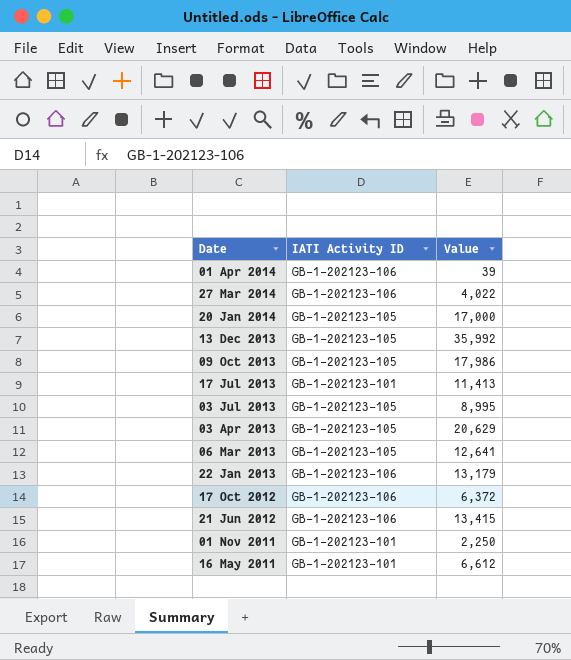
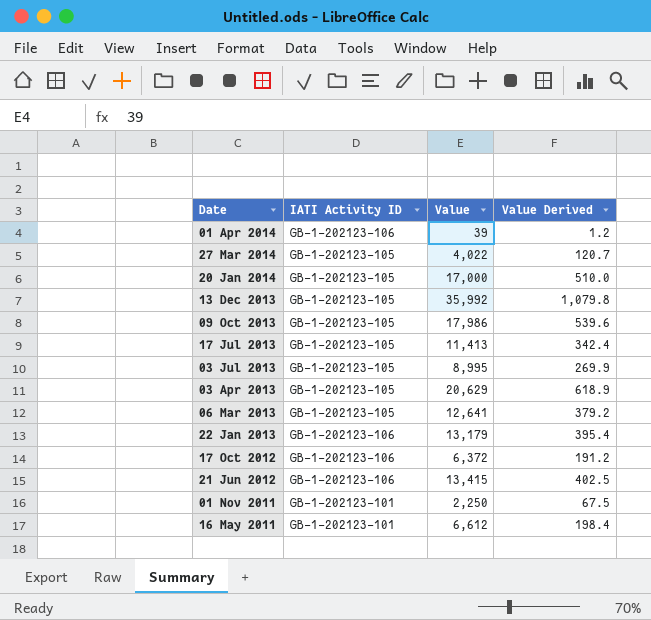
column Value Derived | formula: none -> [Value] * 0.03
27 Mar 2014 | IATI Activity ID: GB-1-202123-106 -> GB-1-202123-105
17 Jul 2013 | IATI Activity ID: GB-1-202123-101 -> GB-1-202123-105

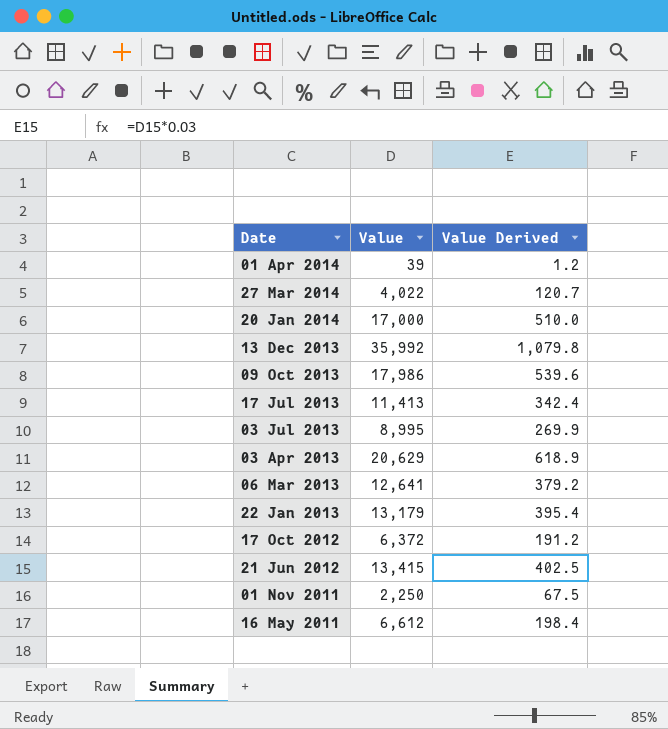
column IATI Activity ID | position: 2 -> none

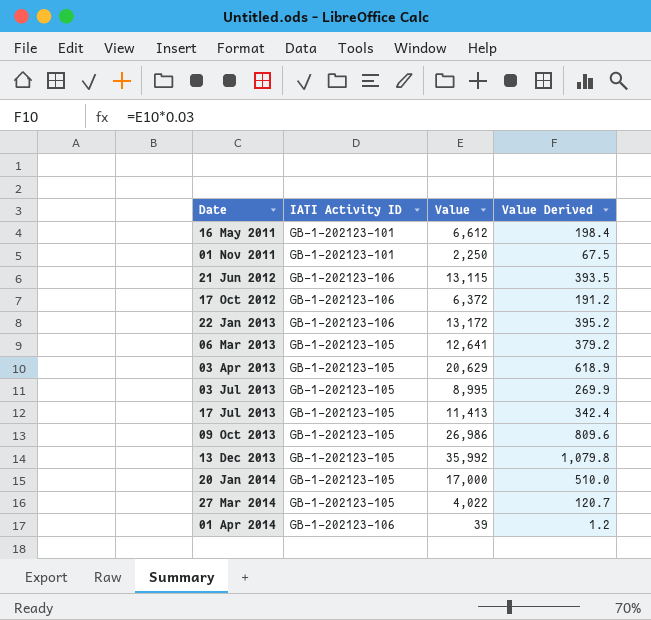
row order: Date descending -> Date ascending
column IATI Activity ID | position: none -> 2
21 Jun 2012 | Value: 13,415 -> 13,115
21 Jun 2012 | Value Derived: 402.5 -> 393.5
22 Jan 2013 | Value: 13,179 -> 13,172
22 Jan 2013 | Value Derived: 395.4 -> 395.2
09 Oct 2013 | Value: 17,986 -> 26,986
09 Oct 2013 | Value Derived: 539.6 -> 809.6

